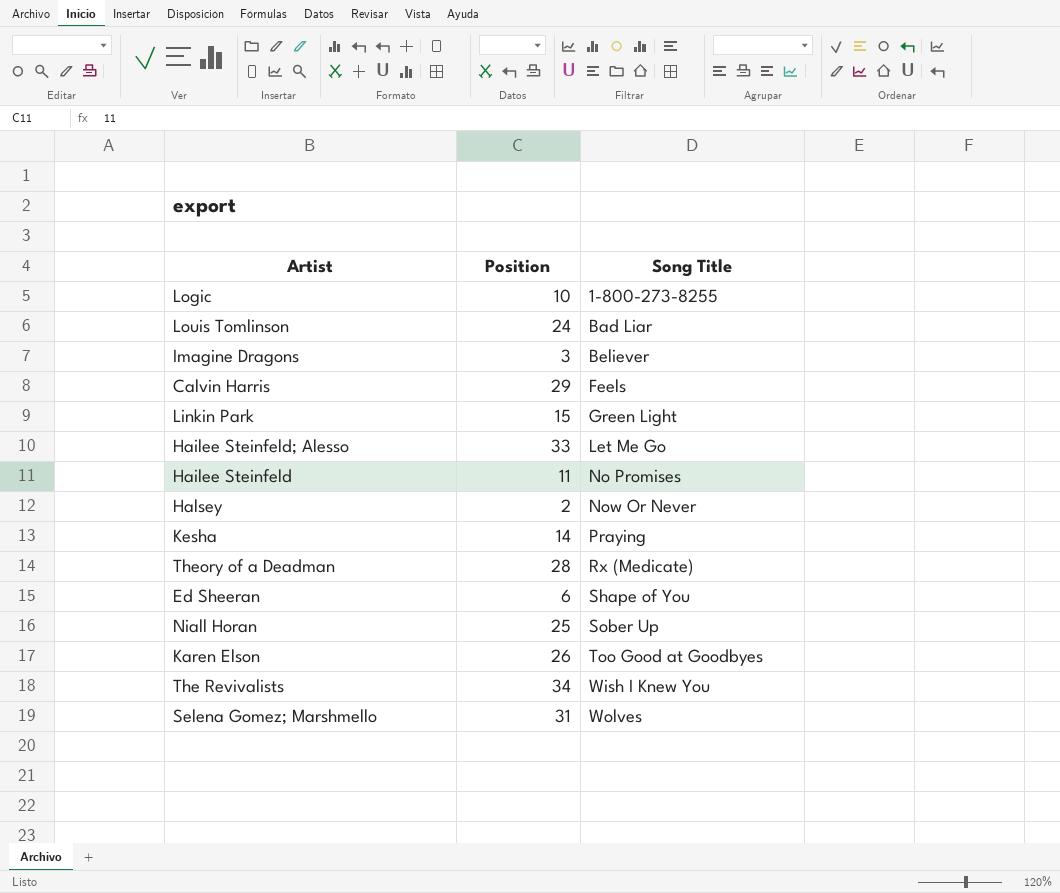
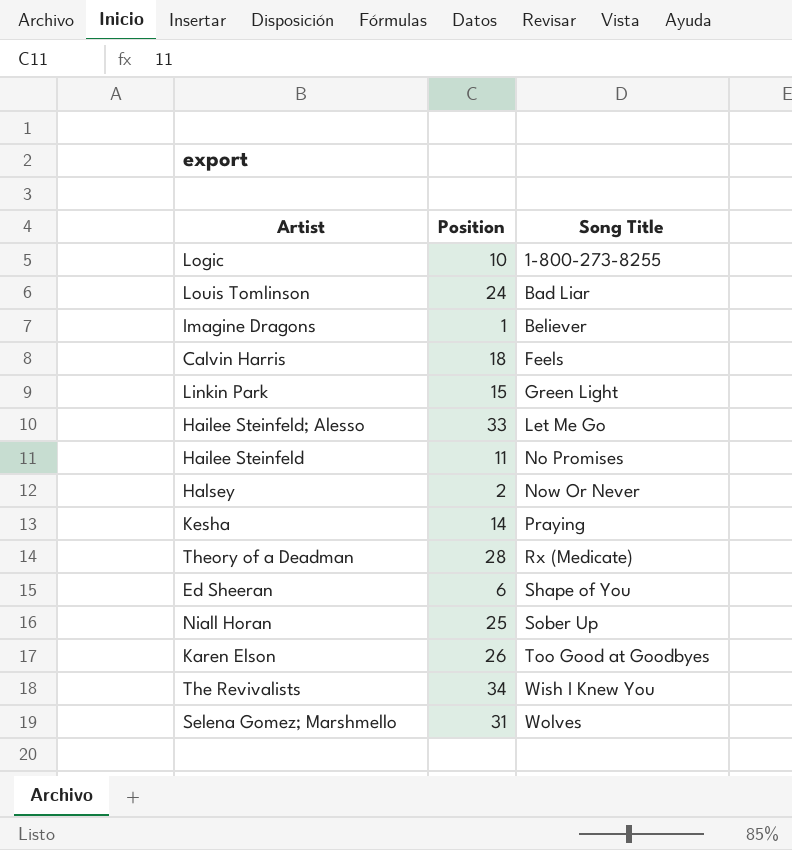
Imagine Dragons | Position: 3 -> 1
Calvin Harris | Position: 29 -> 18

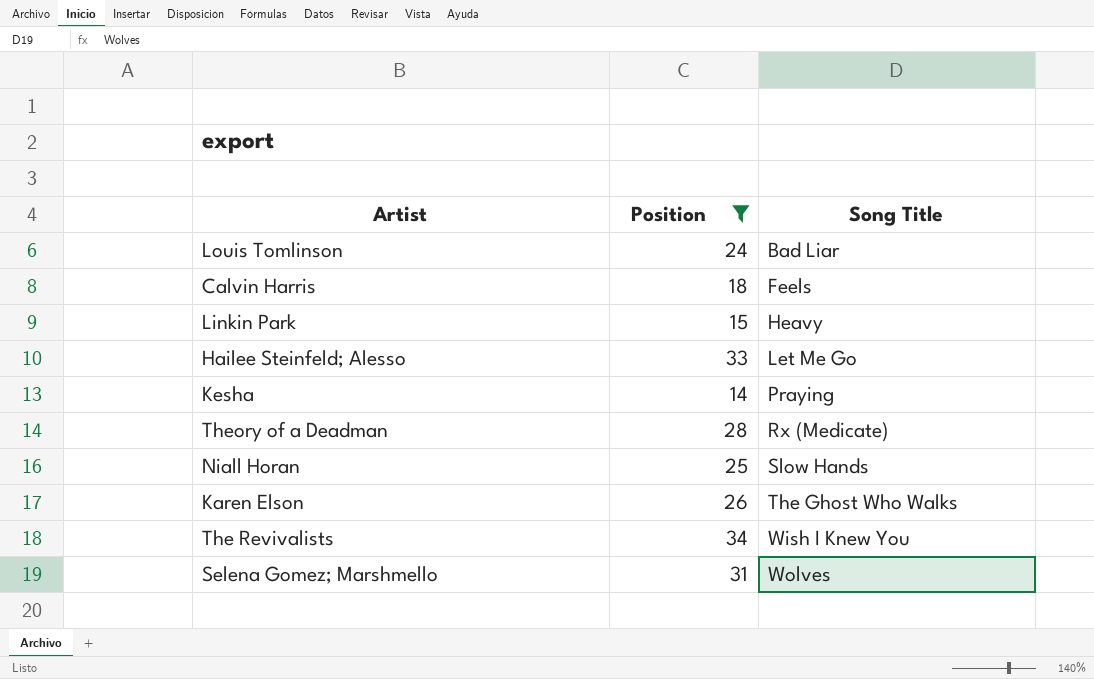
filter: none -> Position >= 14
Linkin Park | Song Title: Green Light -> Heavy
Niall Horan | Song Title: Sober Up -> Slow Hands
Karen Elson | Song Title: Too Good at Goodbyes -> The Ghost Who Walks

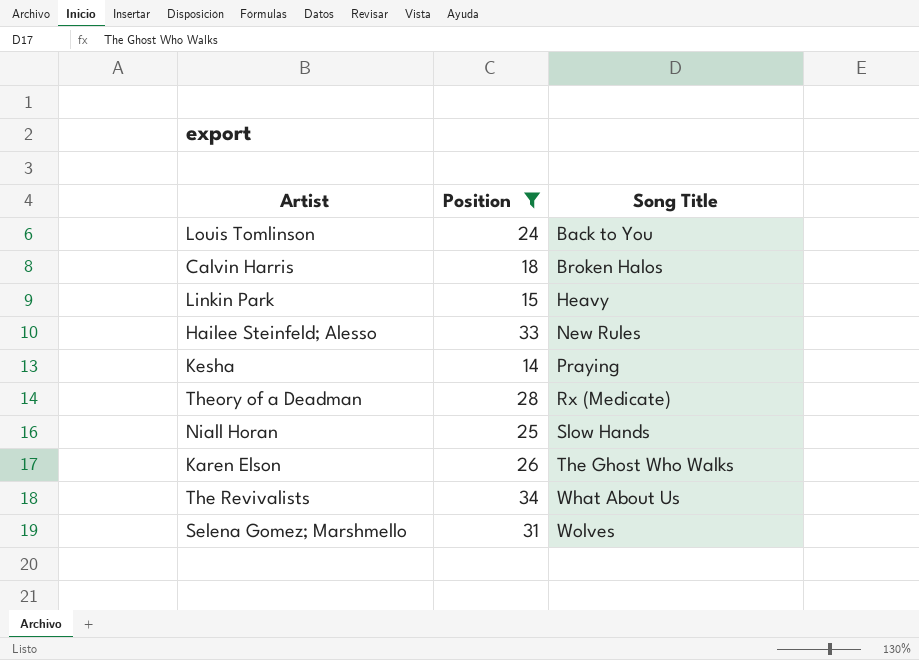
Louis Tomlinson | Song Title: Bad Liar -> Back to You
Calvin Harris | Song Title: Feels -> Broken Halos
Hailee Steinfeld; Alesso | Song Title: Let Me Go -> New Rules
The Revivalists | Song Title: Wish I Knew You -> What About Us

